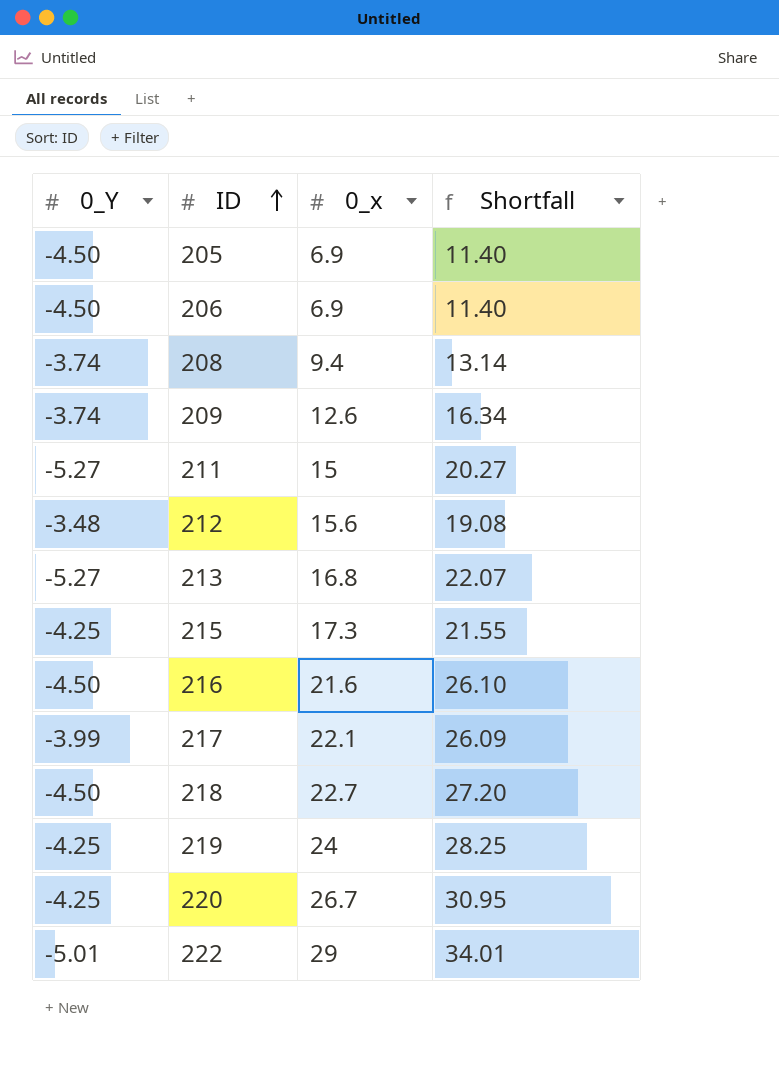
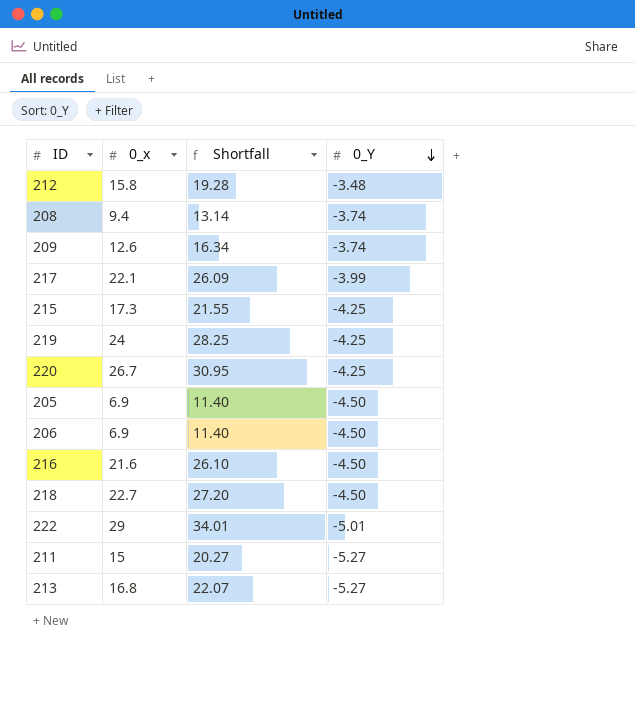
row order: ID ascending -> 0_Y descending
column 0_Y | position: 1 -> 4
212 | 0_x: 15.6 -> 15.8
212 | Shortfall: 19.08 -> 19.28

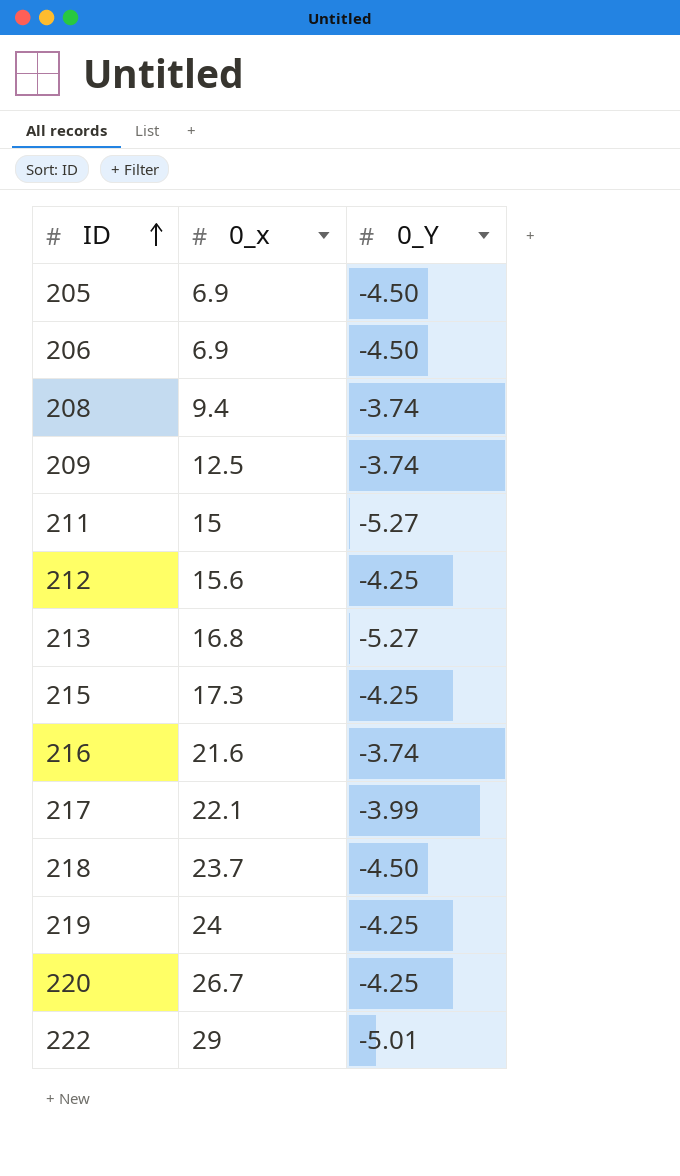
row order: 0_Y descending -> ID ascending
column Shortfall | formula: [0_x] - [0_Y] -> none
209 | 0_x: 12.6 -> 12.5
212 | 0_x: 15.8 -> 15.6
212 | 0_Y: -3.48 -> -4.25
216 | 0_Y: -4.50 -> -3.74
218 | 0_x: 22.7 -> 23.7

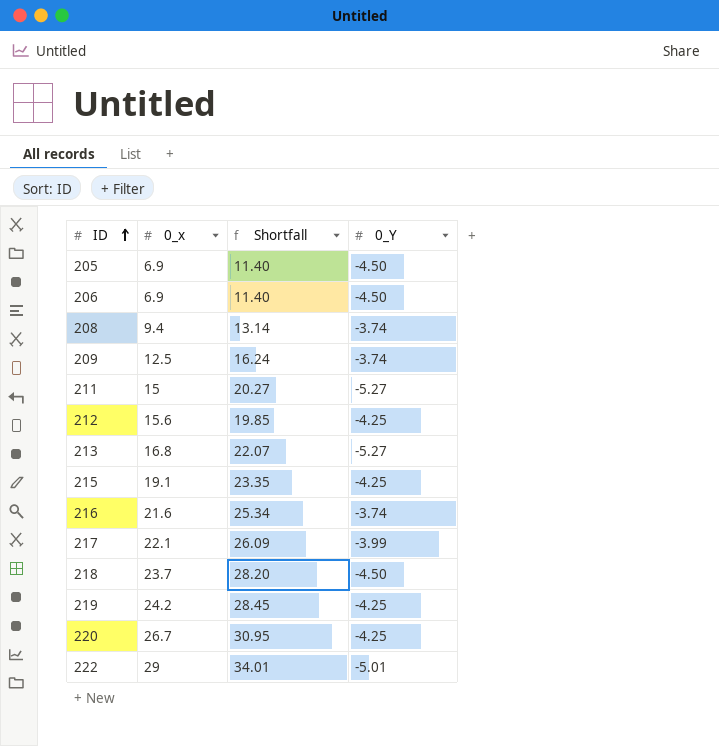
column Shortfall | formula: none -> [0_x] - [0_Y]
215 | 0_x: 17.3 -> 19.1
219 | 0_x: 24 -> 24.2

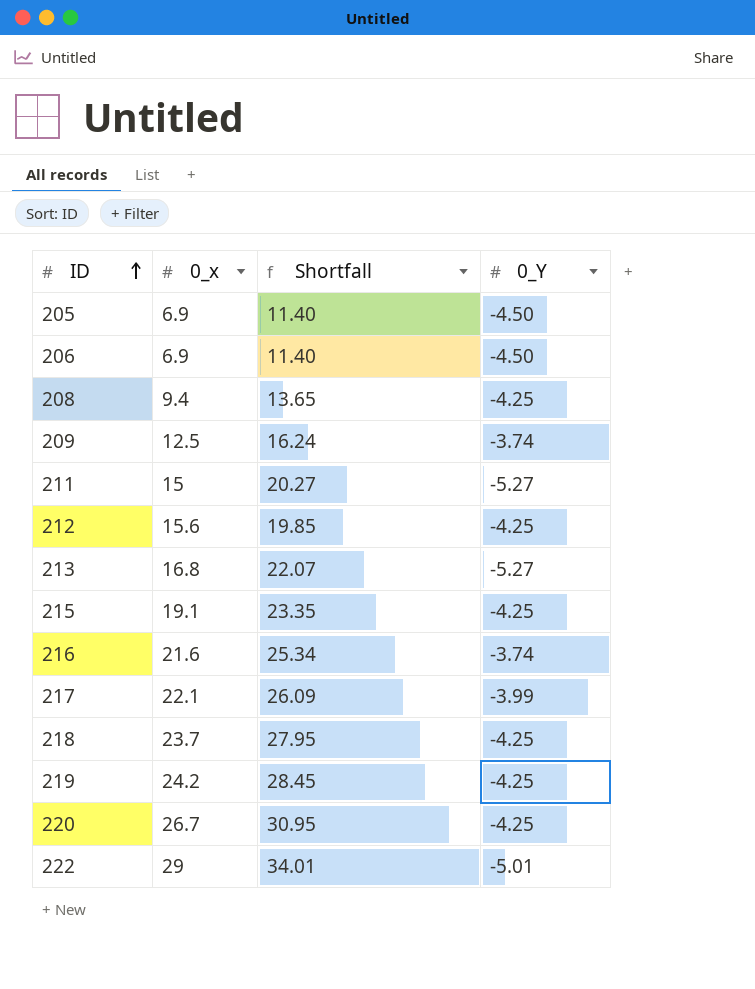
208 | Shortfall: 13.14 -> 13.65
208 | 0_Y: -3.74 -> -4.25
218 | Shortfall: 28.20 -> 27.95
218 | 0_Y: -4.50 -> -4.25

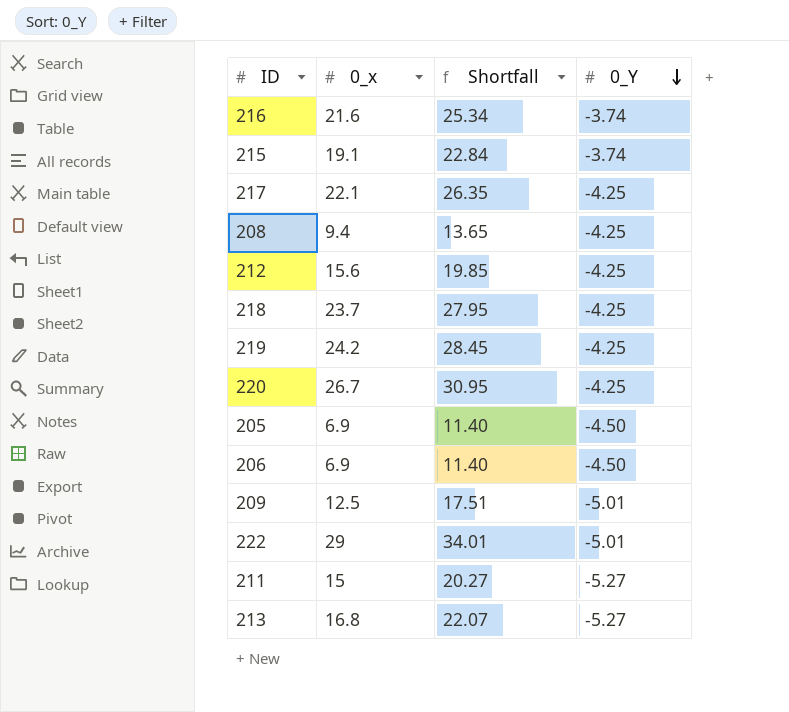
row order: ID ascending -> 0_Y descending
215 | Shortfall: 23.35 -> 22.84
215 | 0_Y: -4.25 -> -3.74
217 | Shortfall: 26.09 -> 26.35
217 | 0_Y: -3.99 -> -4.25
209 | Shortfall: 16.24 -> 17.51
209 | 0_Y: -3.74 -> -5.01

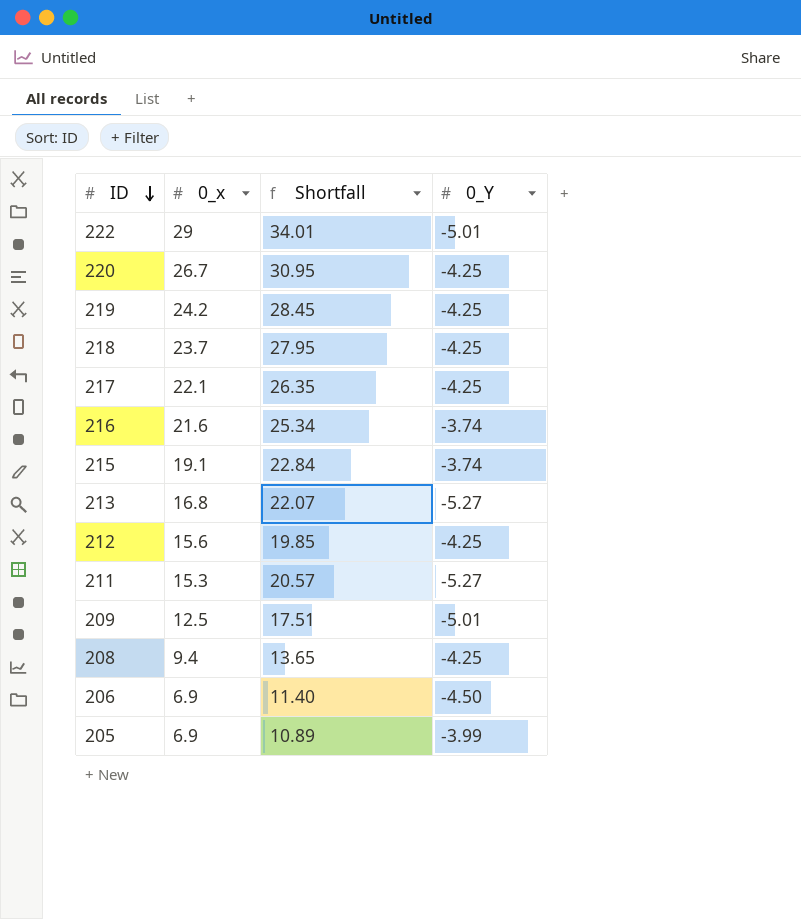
row order: 0_Y descending -> ID descending
211 | 0_x: 15 -> 15.3
211 | Shortfall: 20.27 -> 20.57
205 | Shortfall: 11.40 -> 10.89
205 | 0_Y: -4.50 -> -3.99

